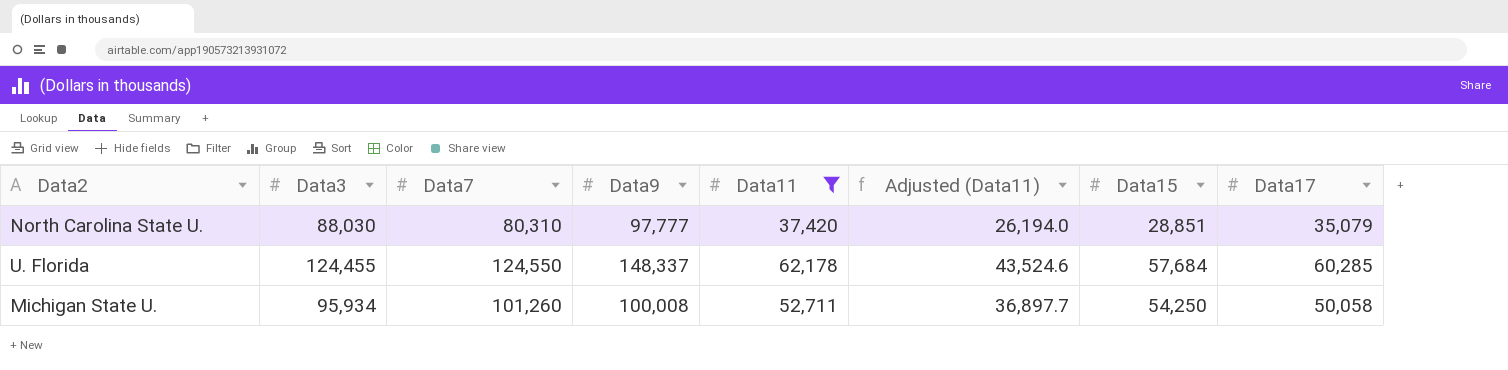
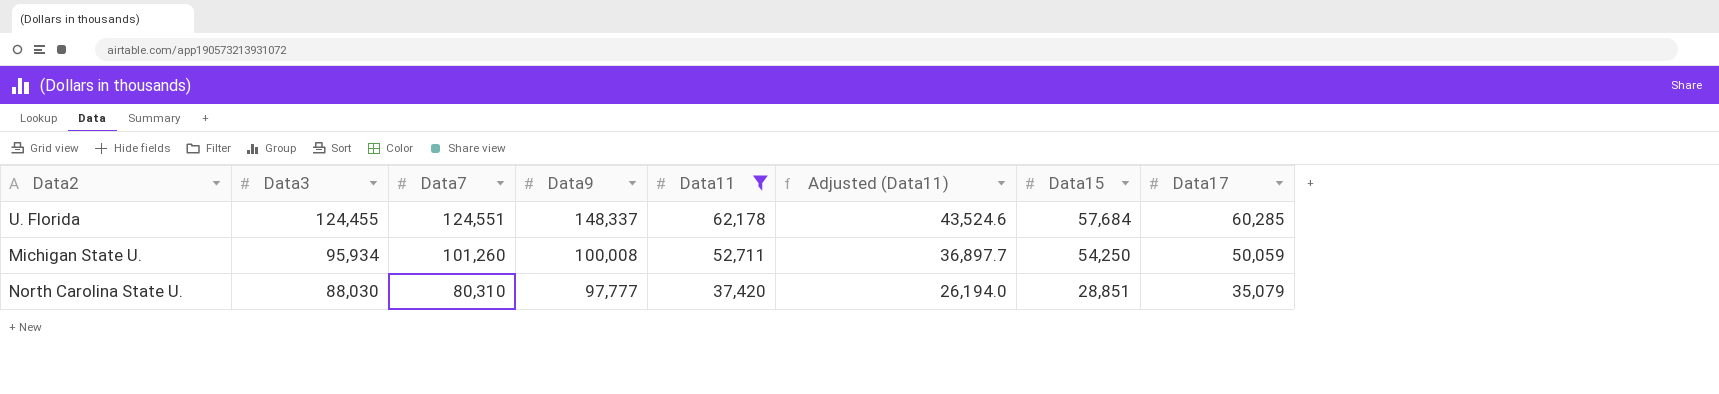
row order: none -> Data3 descending
U. Florida | Data7: 124,550 -> 124,551
Michigan State U. | Data17: 50,058 -> 50,059

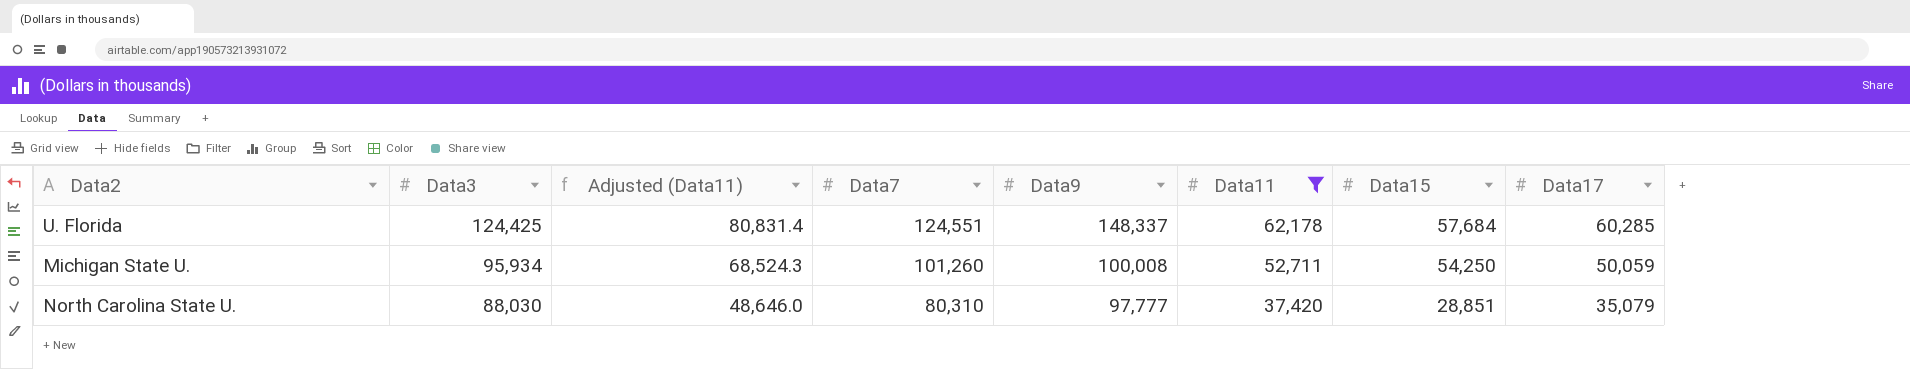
column Adjusted (Data11) | formula: [Data11] * 0.7 -> [Data11] * 1.3
column Adjusted (Data11) | position: 6 -> 3
U. Florida | Data3: 124,455 -> 124,425

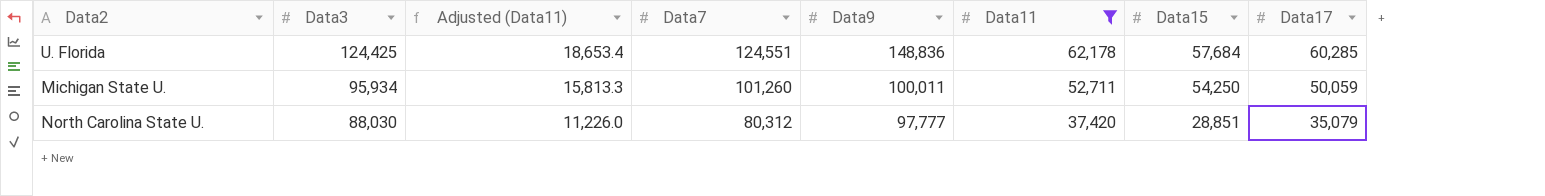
column Adjusted (Data11) | formula: [Data11] * 1.3 -> [Data11] * 0.3
U. Florida | Data9: 148,337 -> 148,836
Michigan State U. | Data9: 100,008 -> 100,011
North Carolina State U. | Data7: 80,310 -> 80,312

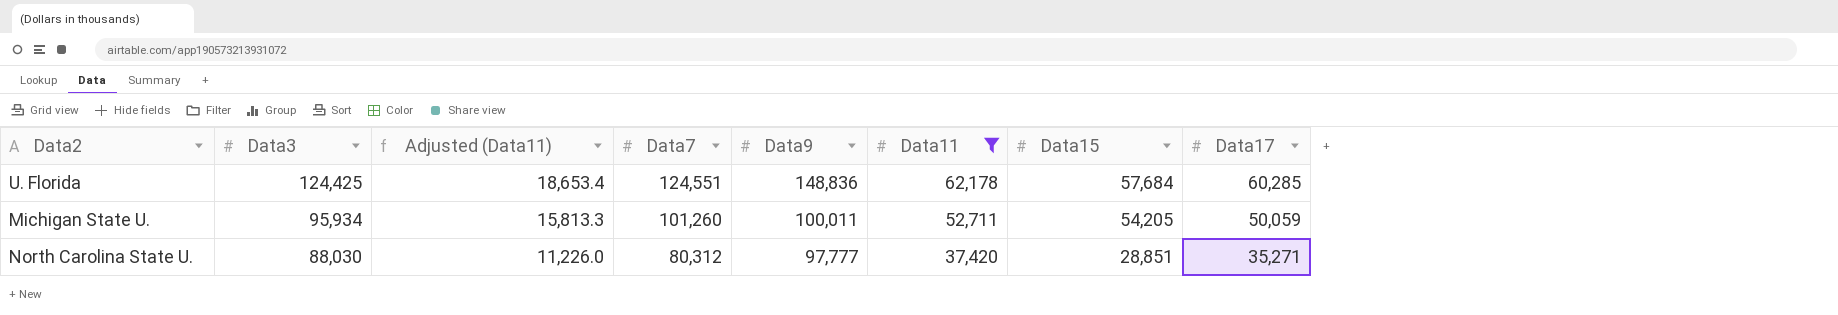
Michigan State U. | Data15: 54,250 -> 54,205
North Carolina State U. | Data17: 35,079 -> 35,271

